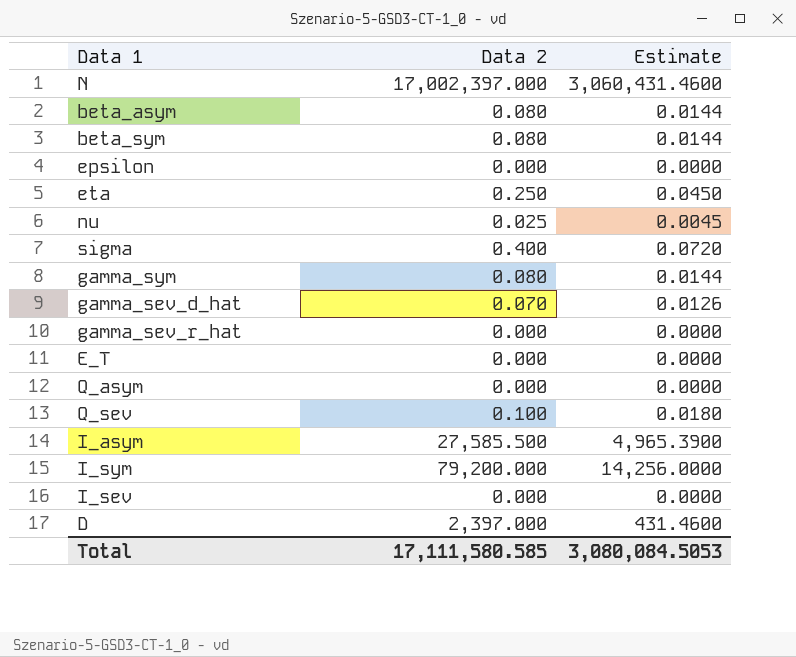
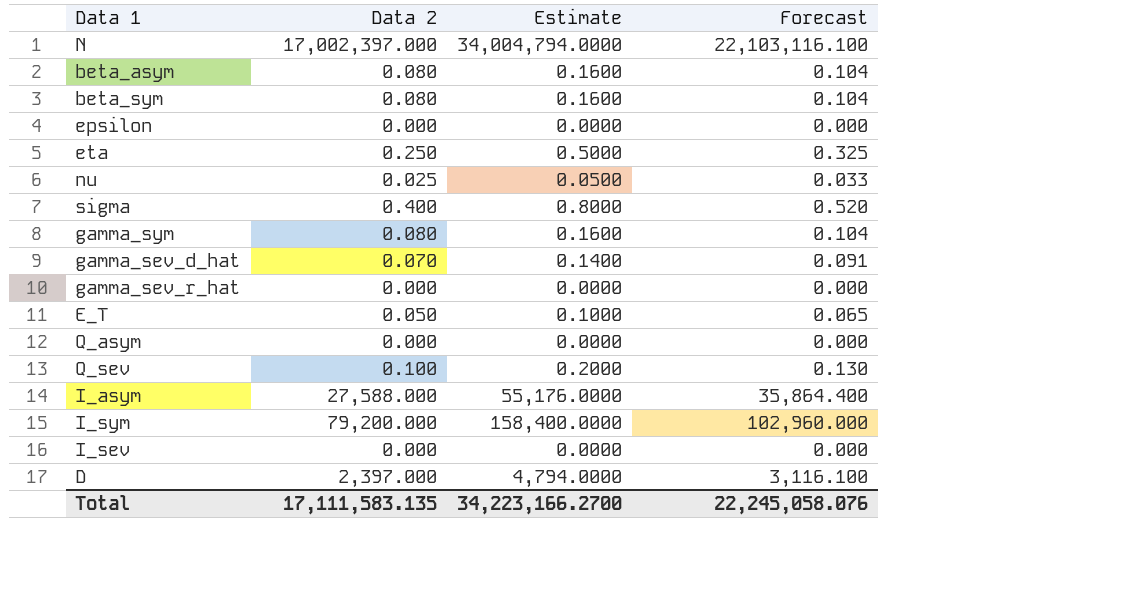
column Estimate | formula: [Data 2] * 0.18 -> [Data 2] * 2
column Forecast | formula: none -> [Data 2] * 1.3
E_T | Data 2: 0.000 -> 0.050
I_asym | Data 2: 27,585.500 -> 27,588.000
Total | Data 2: 17,111,580.585 -> 17,111,583.135
Total | Estimate: 3,080,084.5053 -> 34,223,166.2700

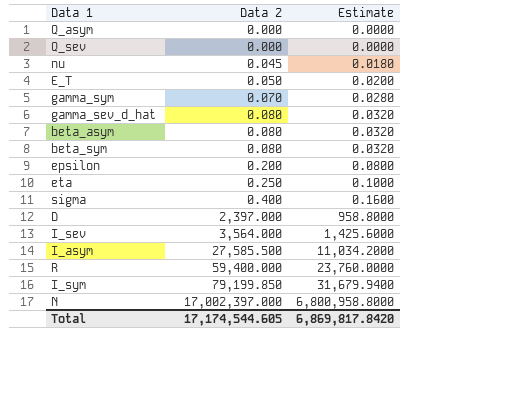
row order: none -> Data 2 ascending
column Forecast | formula: [Data 2] * 1.3 -> none
column Estimate | formula: [Data 2] * 2 -> [Data 2] * 0.4
row gamma_sev_r_hat: 0.000 | 0.0000 | 0.000 -> none
Q_sev | Data 2: 0.100 -> 0.000
nu | Data 2: 0.025 -> 0.045
gamma_sym | Data 2: 0.080 -> 0.070
gamma_sev_d_hat | Data 2: 0.070 -> 0.080
epsilon | Data 2: 0.000 -> 0.200
I_sev | Data 2: 0.000 -> 3,564.000
I_asym | Data 2: 27,588.000 -> 27,585.500
row R: none -> 59,400.000 | 23,760.0000
I_sym | Data 2: 79,200.000 -> 79,199.850
Total | Data 2: 17,111,583.135 -> 17,174,544.605
Total | Estimate: 34,223,166.2700 -> 6,869,817.8420

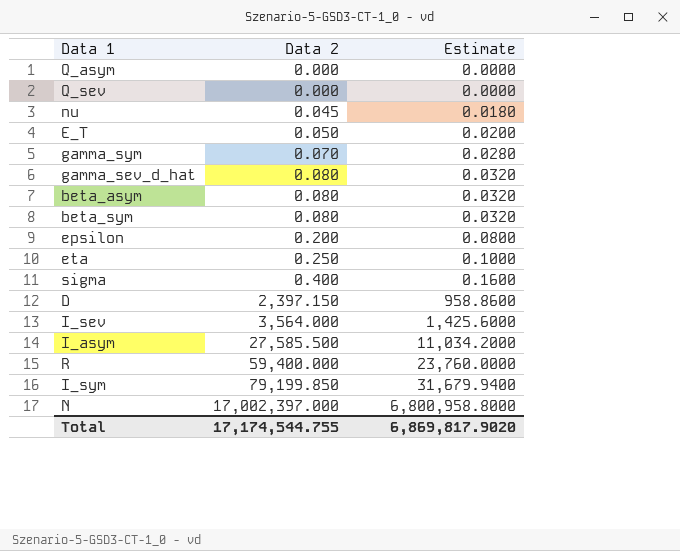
D | Data 2: 2,397.000 -> 2,397.150
D | Estimate: 958.8000 -> 958.8600
Total | Data 2: 17,174,544.605 -> 17,174,544.755
Total | Estimate: 6,869,817.8420 -> 6,869,817.9020

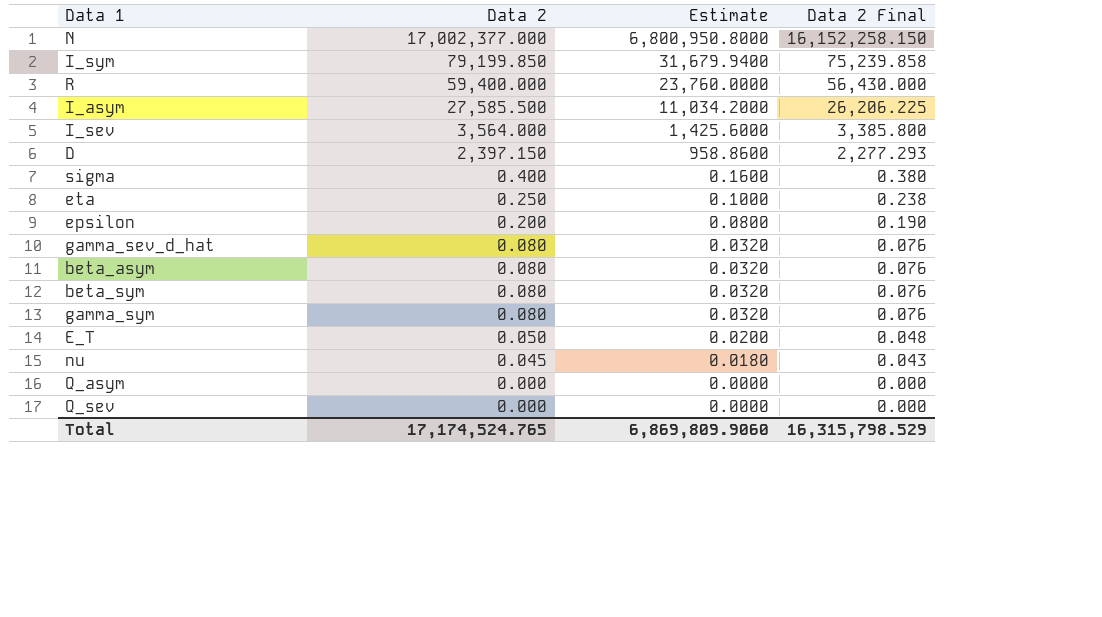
row order: Data 2 ascending -> Data 2 descending
column Data 2 Final | formula: none -> [Data 2] * 0.95
N | Data 2: 17,002,397.000 -> 17,002,377.000
N | Estimate: 6,800,958.8000 -> 6,800,950.8000
gamma_sym | Data 2: 0.070 -> 0.080
gamma_sym | Estimate: 0.0280 -> 0.0320
Total | Data 2: 17,174,544.755 -> 17,174,524.765
Total | Estimate: 6,869,817.9020 -> 6,869,809.9060

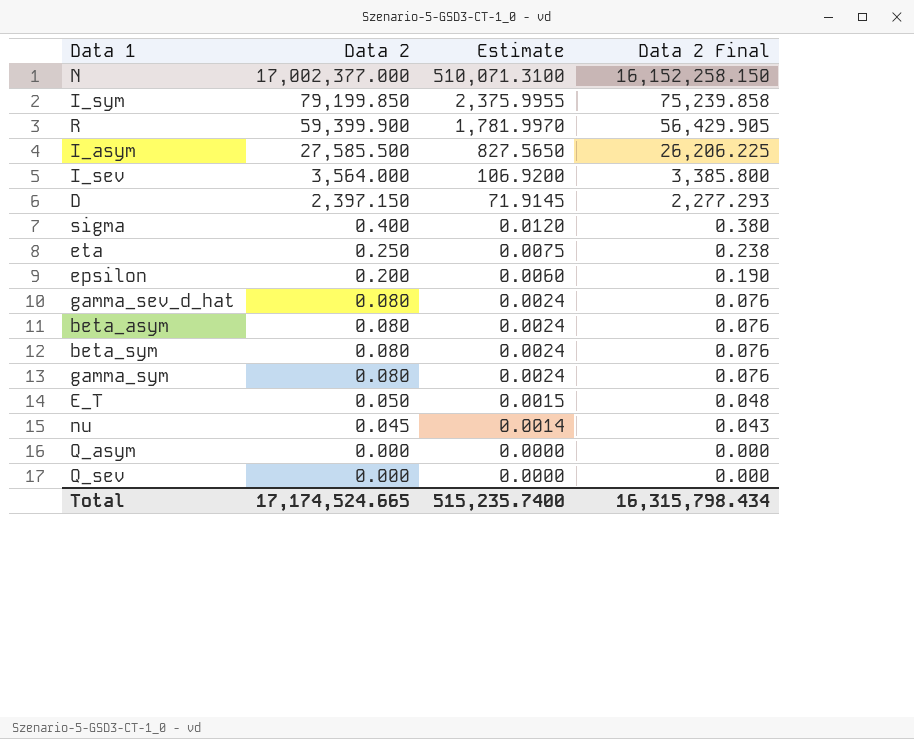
column Estimate | formula: [Data 2] * 0.4 -> [Data 2] * 0.03
R | Data 2: 59,400.000 -> 59,399.900
R | Data 2 Final: 56,430.000 -> 56,429.905
Total | Data 2: 17,174,524.765 -> 17,174,524.665
Total | Estimate: 6,869,809.9060 -> 515,235.7400
Total | Data 2 Final: 16,315,798.529 -> 16,315,798.434

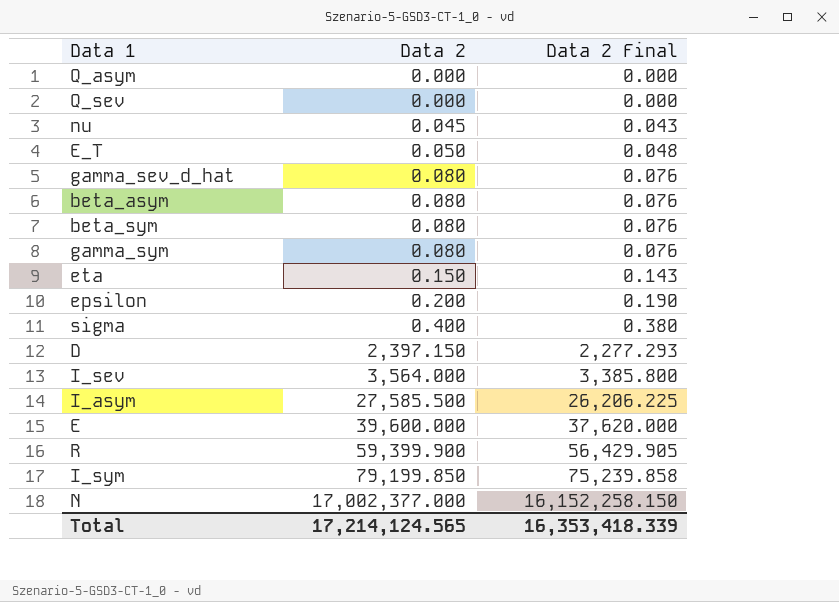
row order: Data 2 descending -> Data 2 ascending
column Estimate | formula: [Data 2] * 0.03 -> none
eta | Data 2: 0.250 -> 0.150
eta | Data 2 Final: 0.238 -> 0.143
row E: none -> 39,600.000 | 37,620.000
Total | Data 2: 17,174,524.665 -> 17,214,124.565
Total | Data 2 Final: 16,315,798.434 -> 16,353,418.339

